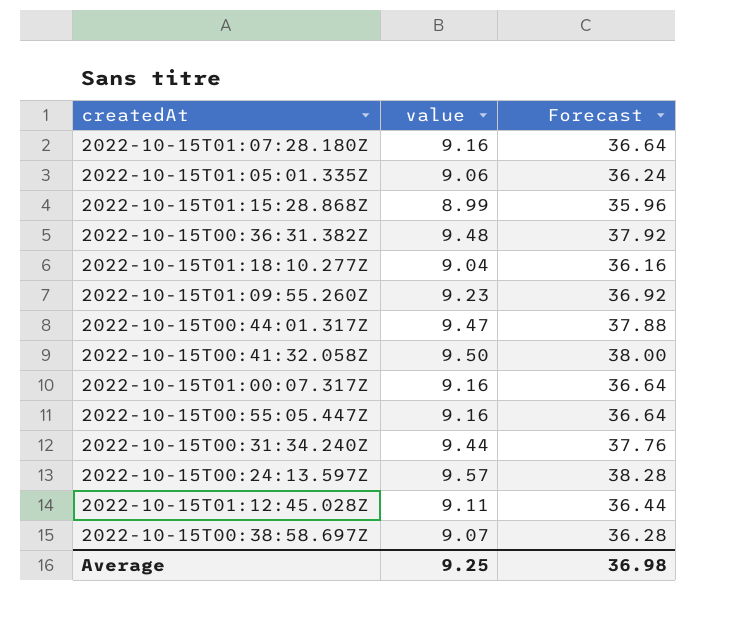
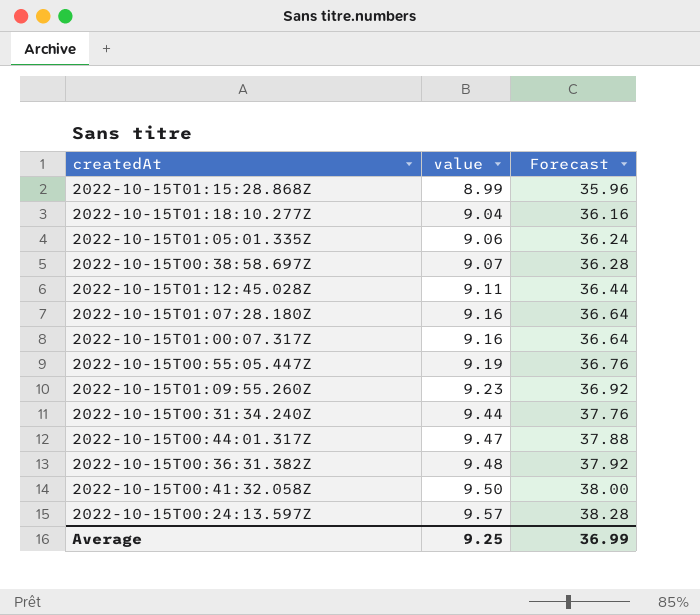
row order: none -> value ascending
2022-10-15T00:55:05.447Z | value: 9.16 -> 9.19
2022-10-15T00:55:05.447Z | Forecast: 36.64 -> 36.76
Average | Forecast: 36.98 -> 36.99

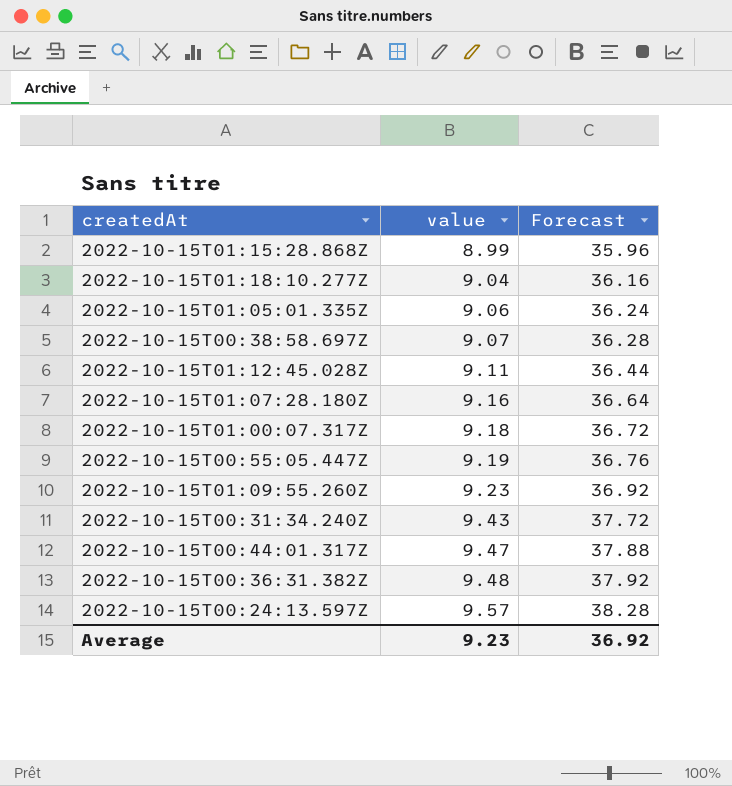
row 2022-10-15T00:41:32.058Z: 9.50 | 38.00 -> none
2022-10-15T01:00:07.317Z | value: 9.16 -> 9.18
2022-10-15T01:00:07.317Z | Forecast: 36.64 -> 36.72
2022-10-15T00:31:34.240Z | value: 9.44 -> 9.43
2022-10-15T00:31:34.240Z | Forecast: 37.76 -> 37.72
Average | value: 9.25 -> 9.23
Average | Forecast: 36.99 -> 36.92

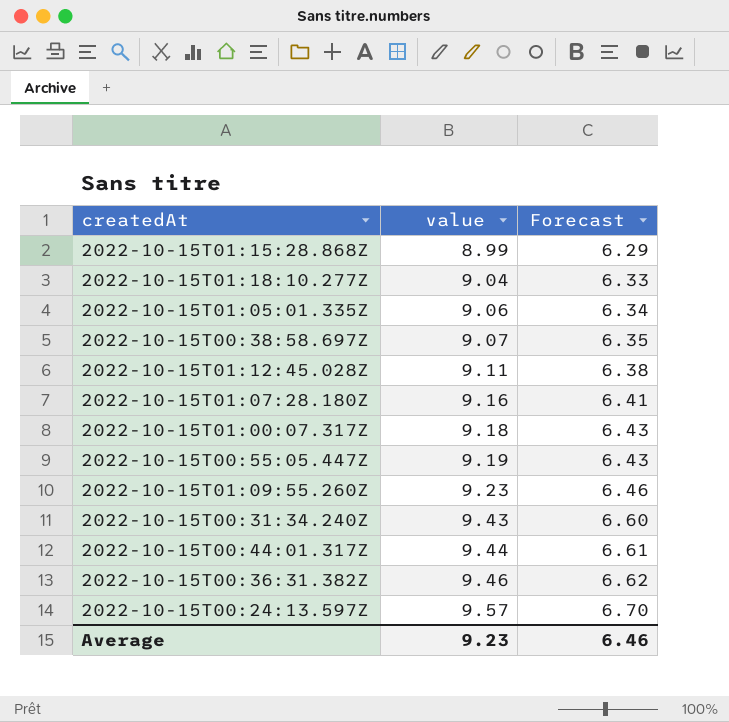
column Forecast | formula: [value] * 4 -> [value] * 0.7
2022-10-15T00:44:01.317Z | value: 9.47 -> 9.44
2022-10-15T00:36:31.382Z | value: 9.48 -> 9.46
Average | Forecast: 36.92 -> 6.46

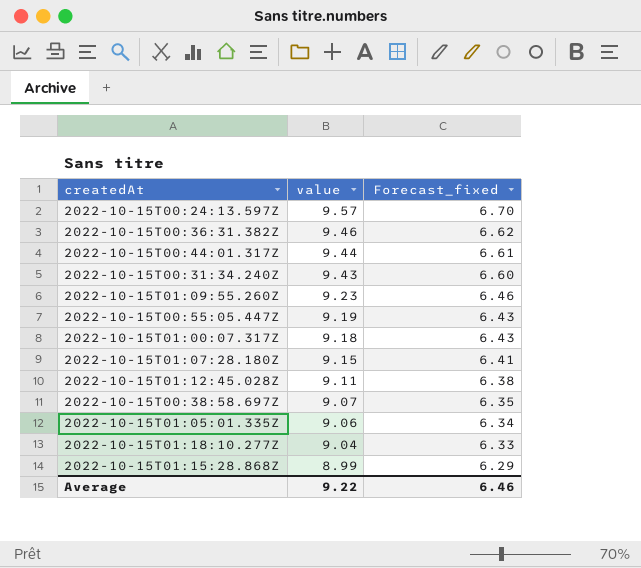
row order: value ascending -> value descending
column name: Forecast -> Forecast_fixed
2022-10-15T01:07:28.180Z | value: 9.16 -> 9.15
Average | value: 9.23 -> 9.22

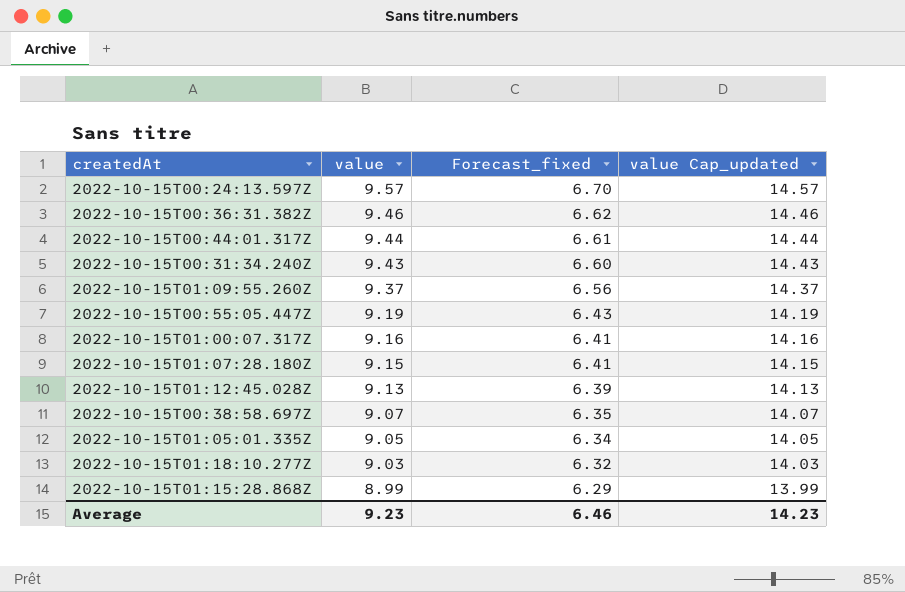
column value Cap_updated | formula: none -> [value] + 5
2022-10-15T01:09:55.260Z | value: 9.23 -> 9.37
2022-10-15T01:09:55.260Z | Forecast_fixed: 6.46 -> 6.56
2022-10-15T01:00:07.317Z | value: 9.18 -> 9.16
2022-10-15T01:00:07.317Z | Forecast_fixed: 6.43 -> 6.41
2022-10-15T01:12:45.028Z | value: 9.11 -> 9.13
2022-10-15T01:12:45.028Z | Forecast_fixed: 6.38 -> 6.39
2022-10-15T01:05:01.335Z | value: 9.06 -> 9.05
2022-10-15T01:18:10.277Z | value: 9.04 -> 9.03
2022-10-15T01:18:10.277Z | Forecast_fixed: 6.33 -> 6.32
Average | value: 9.22 -> 9.23

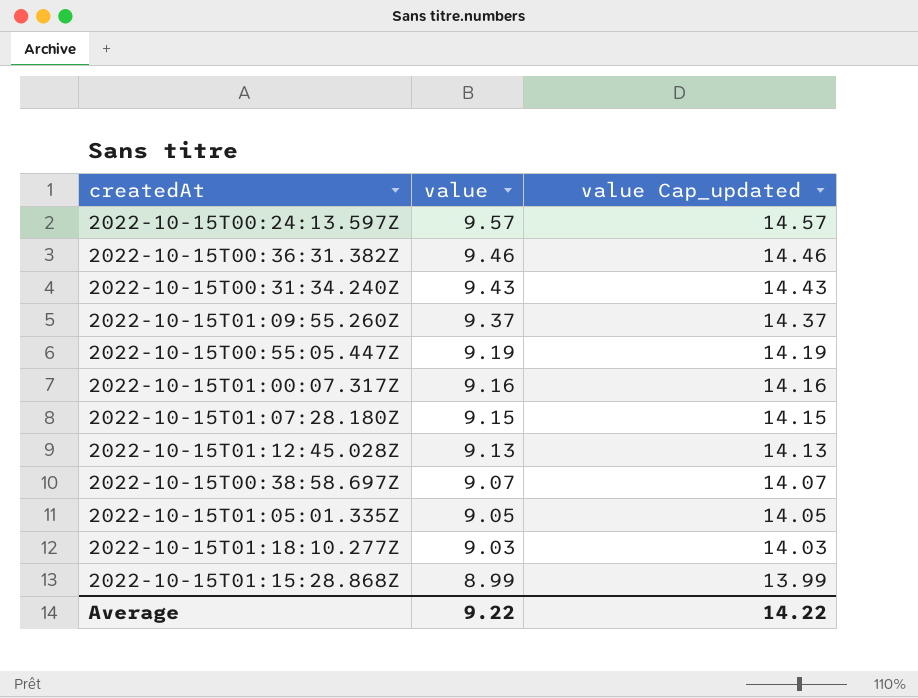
column Forecast_fixed | formula: [value] * 0.7 -> none
row 2022-10-15T00:44:01.317Z: 9.44 | 6.61 | 14.44 -> none
Average | value: 9.23 -> 9.22
Average | value Cap_updated: 14.23 -> 14.22

